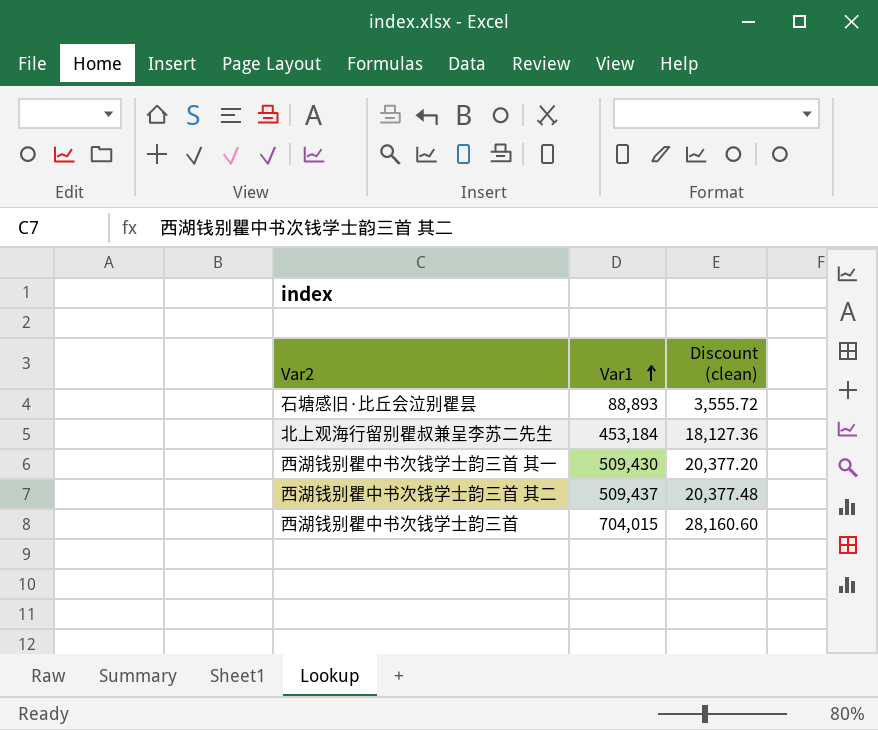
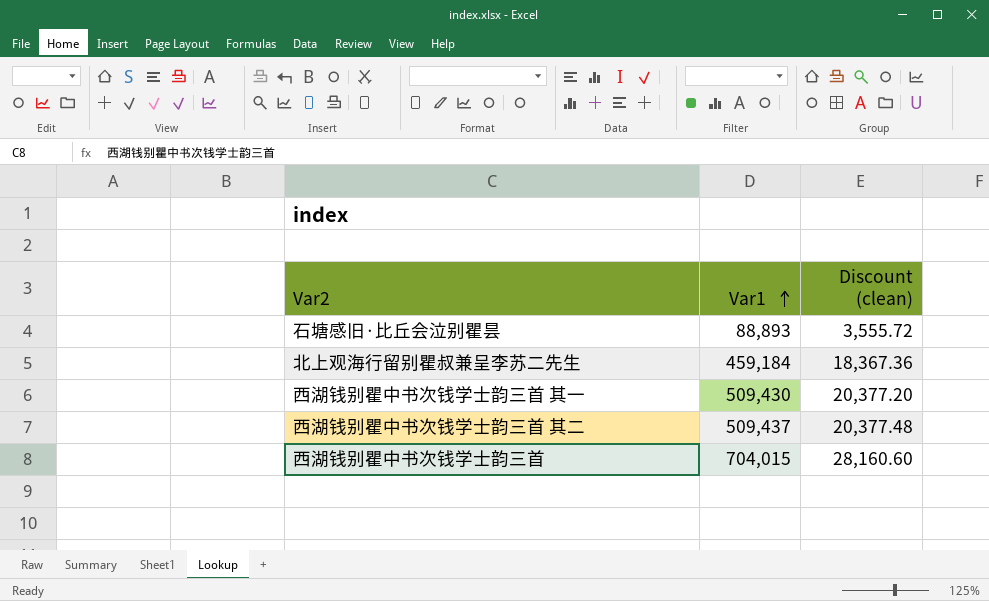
北上观海行留别瞿叔兼呈李苏二先生 | Var1: 453,184 -> 459,184
北上观海行留别瞿叔兼呈李苏二先生 | Discount (clean): 18,127.36 -> 18,367.36

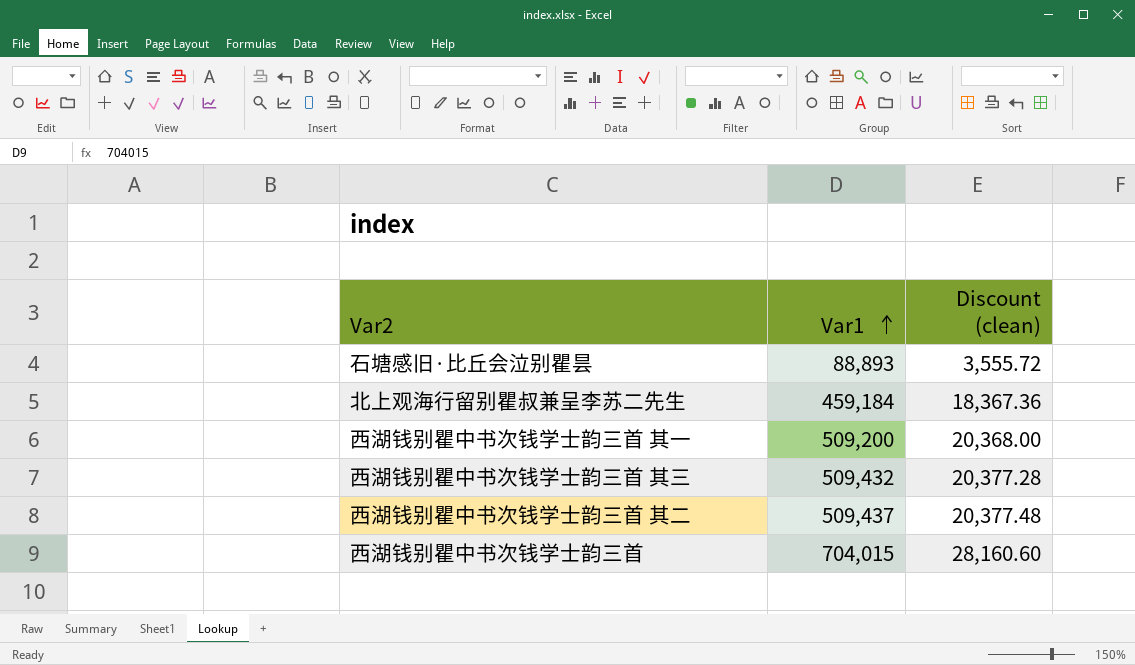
西湖钱别瞿中书次钱学士韵三首 其一 | Var1: 509,430 -> 509,200
西湖钱别瞿中书次钱学士韵三首 其一 | Discount (clean): 20,377.20 -> 20,368.00
row 西湖钱别瞿中书次钱学士韵三首 其三: none -> 509,432 | 20,377.28

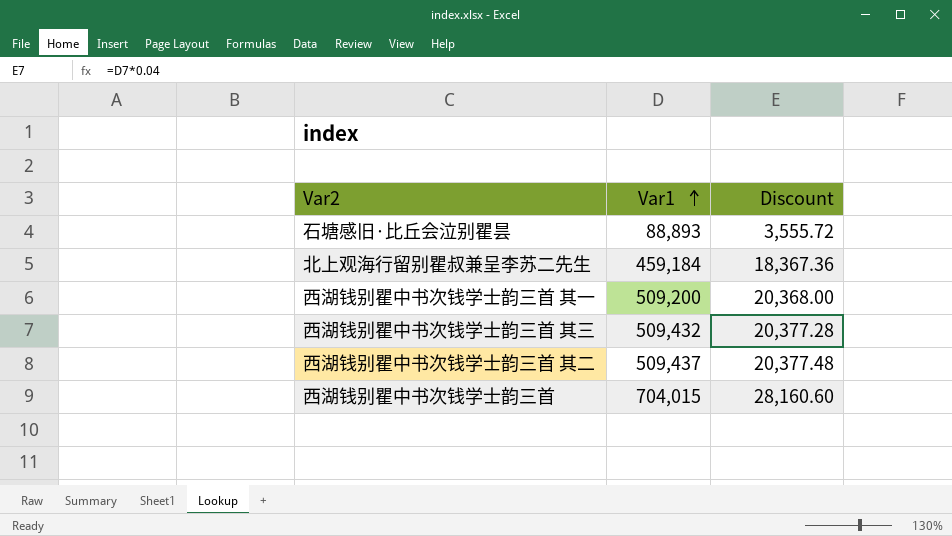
column name: Discount (clean) -> Discount

